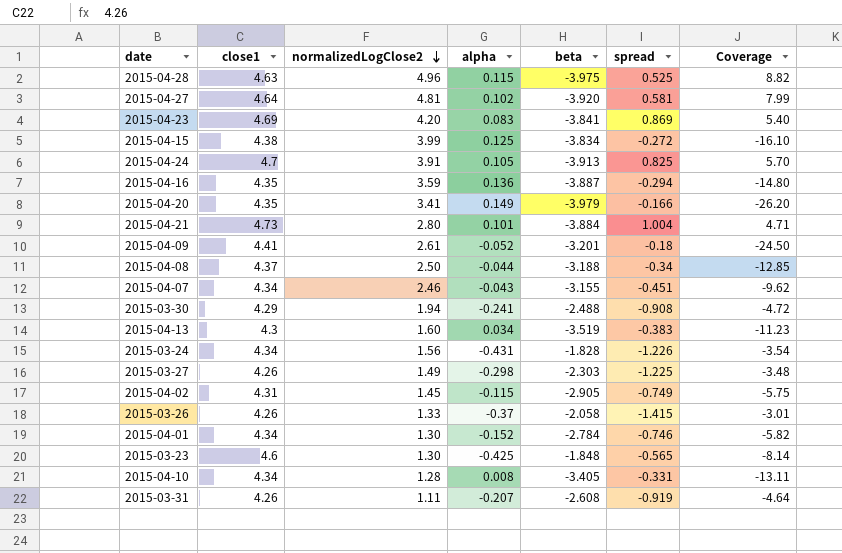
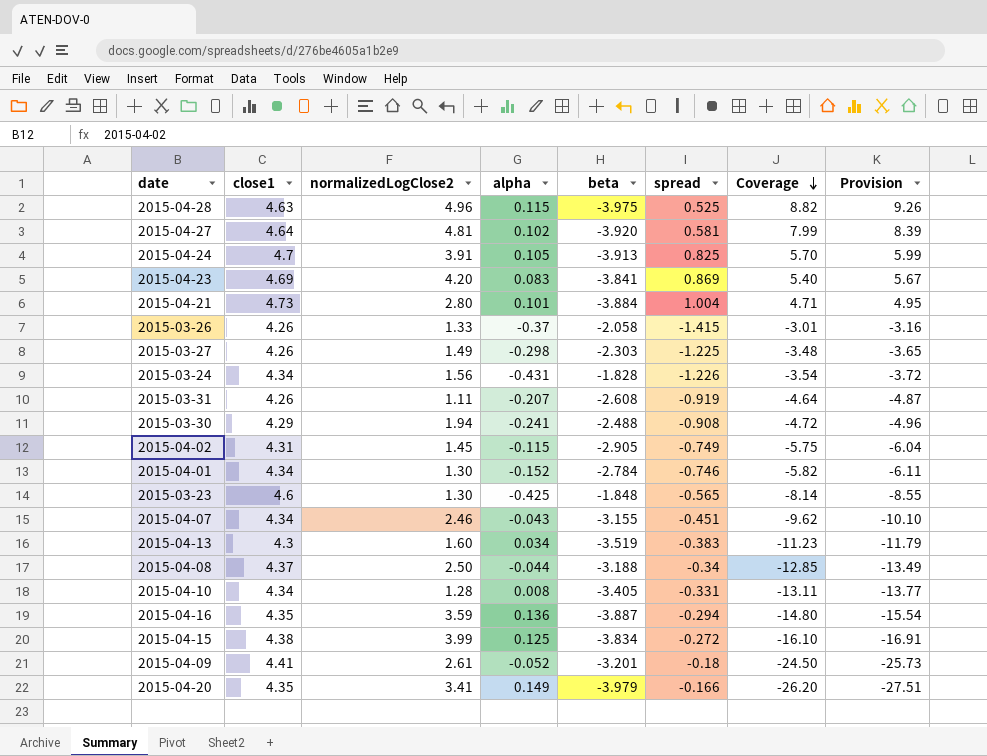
row order: normalizedLogClose2 descending -> Coverage descending
column Provision | formula: none -> [Coverage] * 1.05

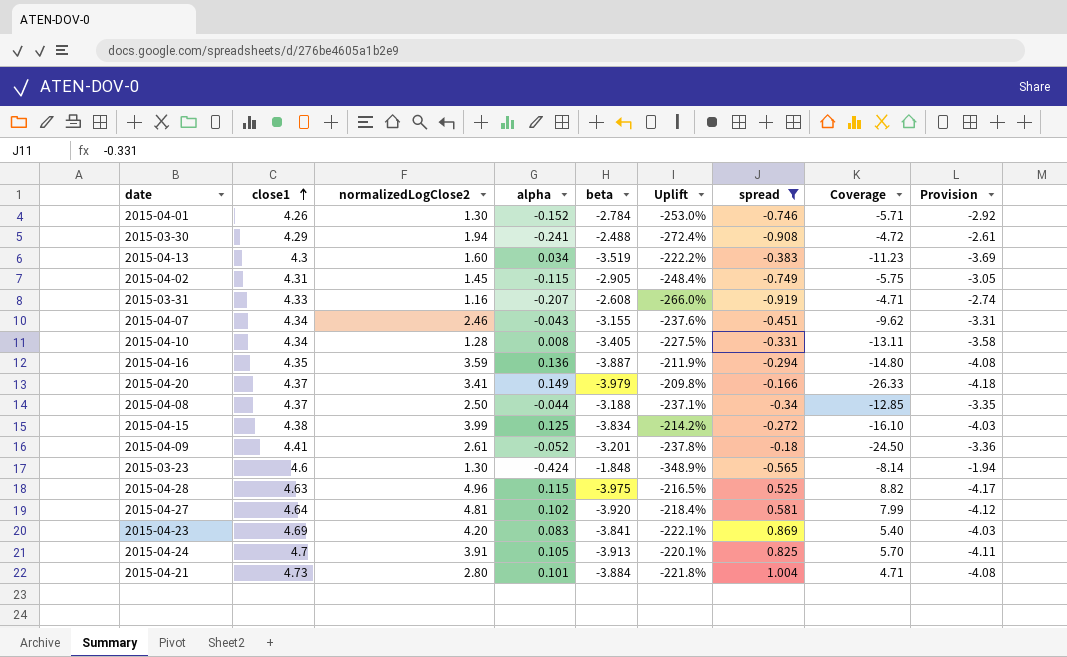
filter: none -> spread >= -0.919
row order: Coverage descending -> close1 ascending
column Uplift | formula: none -> ([close1] - [beta]) / [beta]
column Provision | formula: [Coverage] * 1.05 -> [beta] * 1.05
2015-04-01 | close1: 4.34 -> 4.26
2015-04-01 | Coverage: -5.82 -> -5.71
2015-03-31 | close1: 4.26 -> 4.33
2015-03-31 | normalizedLogClose2: 1.11 -> 1.16
2015-03-31 | Coverage: -4.64 -> -4.71
2015-04-20 | close1: 4.35 -> 4.37
2015-04-20 | Coverage: -26.20 -> -26.33
2015-03-23 | alpha: -0.425 -> -0.424

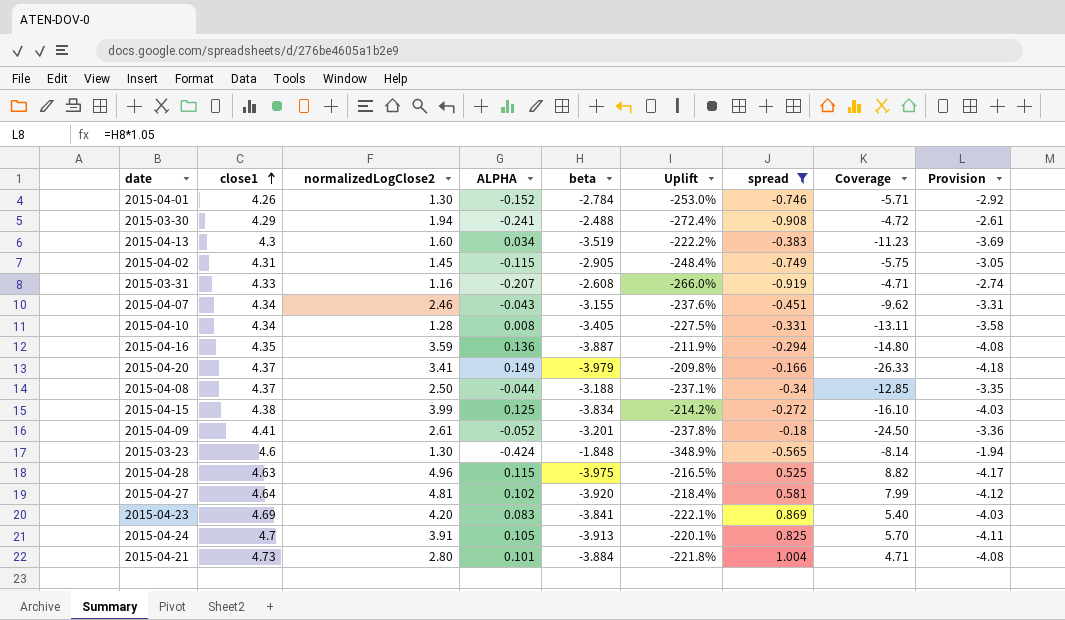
column name: alpha -> ALPHA

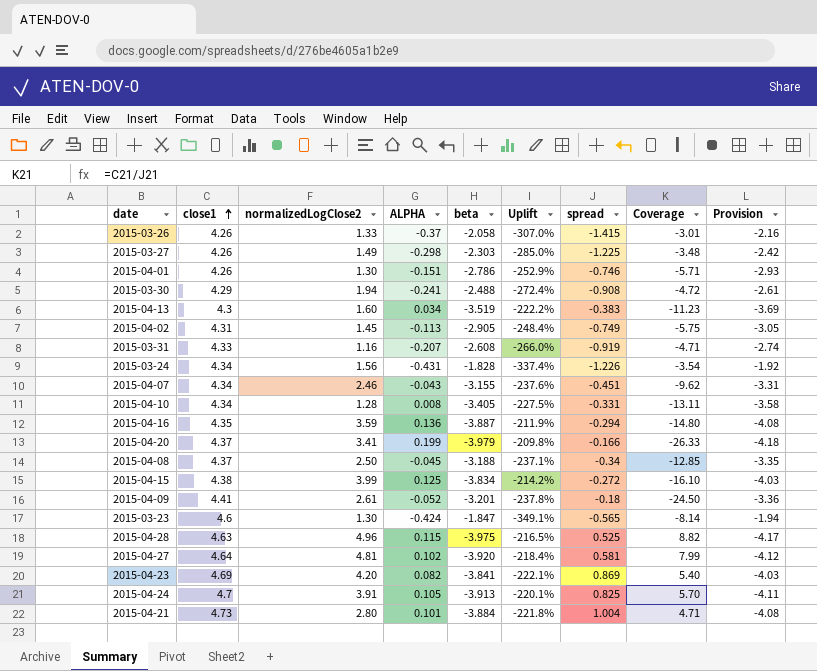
filter: spread >= -0.919 -> none
2015-04-01 | ALPHA: -0.152 -> -0.151
2015-04-01 | beta: -2.784 -> -2.786
2015-04-01 | Uplift: -253.0% -> -252.9%
2015-04-01 | Provision: -2.92 -> -2.93
2015-04-02 | ALPHA: -0.115 -> -0.113
2015-04-20 | ALPHA: 0.149 -> 0.199
2015-04-08 | ALPHA: -0.044 -> -0.045
2015-03-23 | beta: -1.848 -> -1.847
2015-03-23 | Uplift: -348.9% -> -349.1%
2015-04-23 | ALPHA: 0.083 -> 0.082

